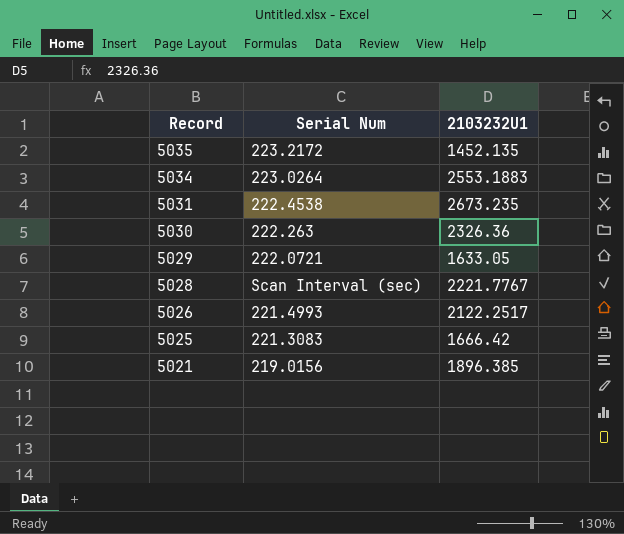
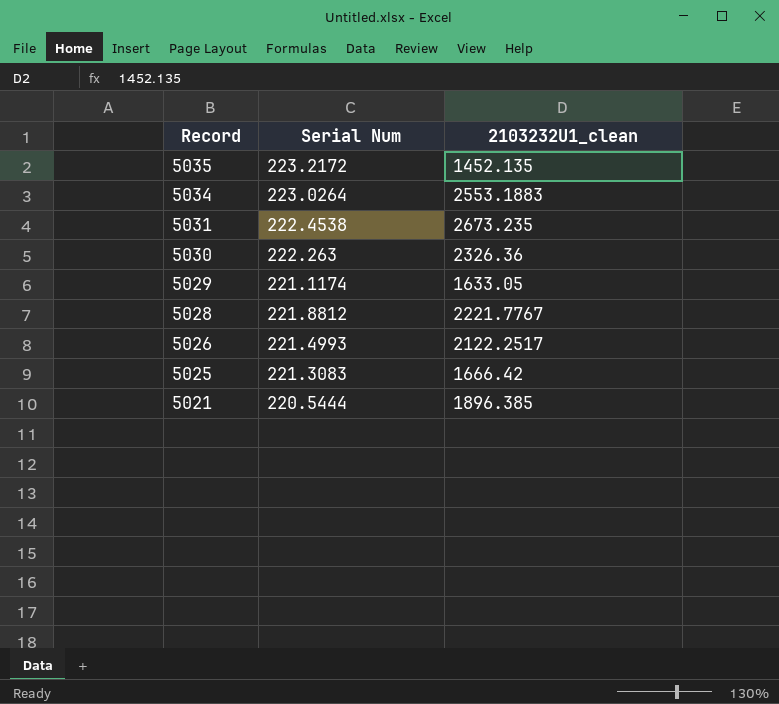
column name: 2103232U1 -> 2103232U1_clean
5029 | Serial Num: 222.0721 -> 221.1174
5028 | Serial Num: Scan Interval (sec) -> 221.8812
5021 | Serial Num: 219.0156 -> 220.5444

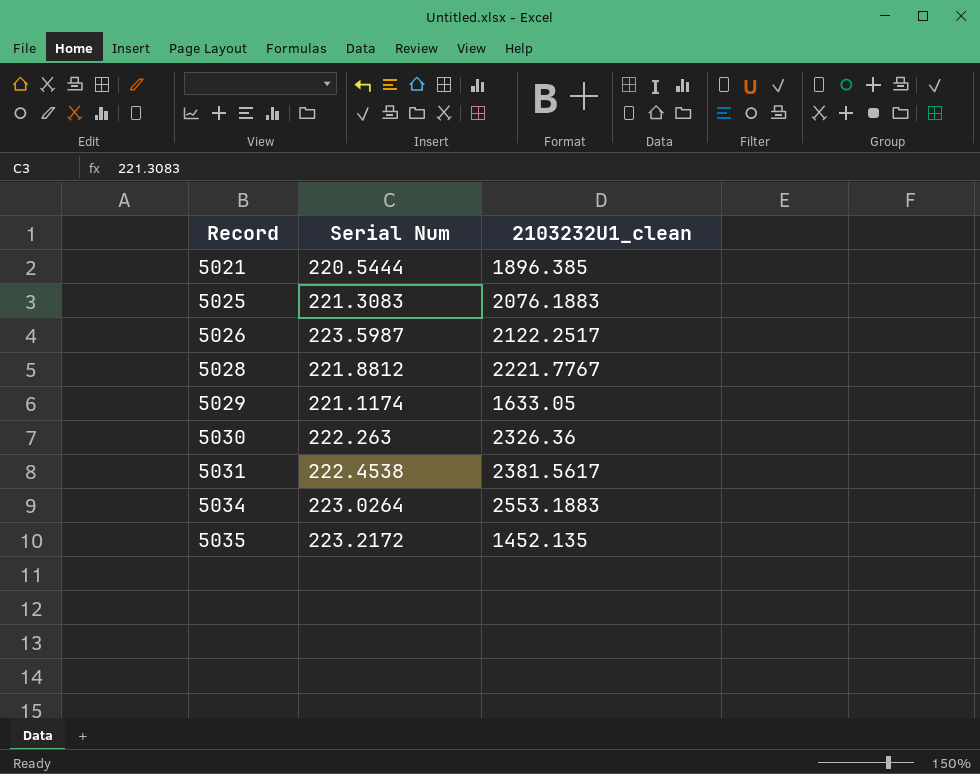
row order: Record descending -> Record ascending
5025 | 2103232U1_clean: 1666.42 -> 2076.1883
5026 | Serial Num: 221.4993 -> 223.5987
5031 | 2103232U1_clean: 2673.235 -> 2381.5617

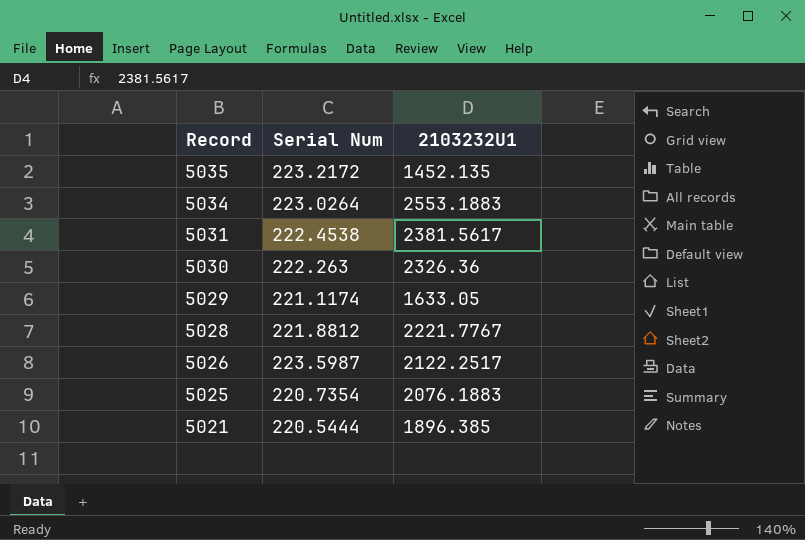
row order: Record ascending -> Record descending
column name: 2103232U1_clean -> 2103232U1
5025 | Serial Num: 221.3083 -> 220.7354

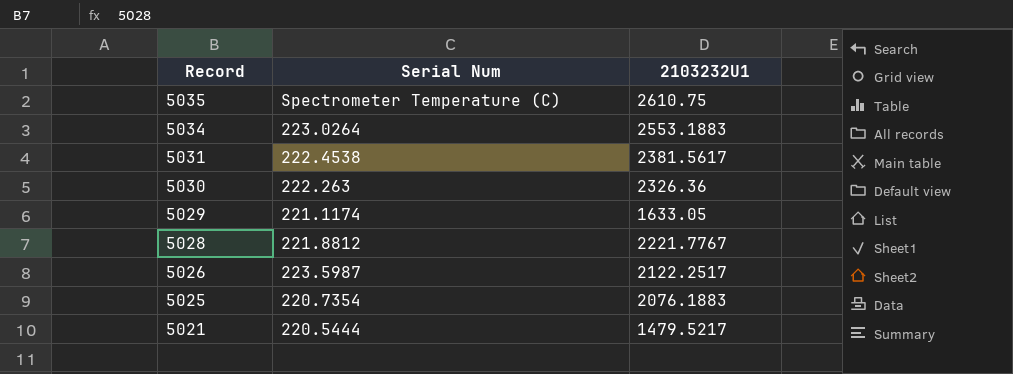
5035 | Serial Num: 223.2172 -> Spectrometer Temperature (C)
5035 | 2103232U1: 1452.135 -> 2610.75
5021 | 2103232U1: 1896.385 -> 1479.5217

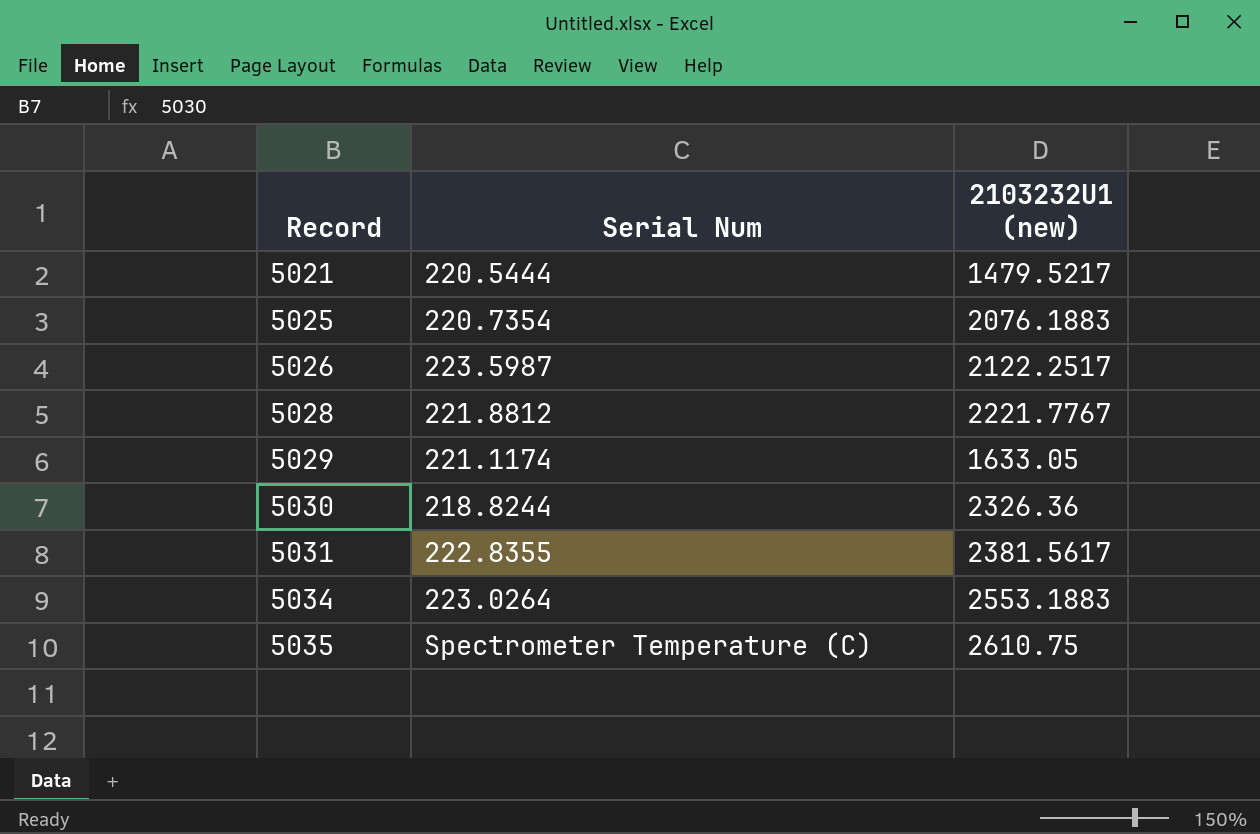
row order: Record descending -> Record ascending
column name: 2103232U1 -> 2103232U1 (new)
5030 | Serial Num: 222.263 -> 218.8244
5031 | Serial Num: 222.4538 -> 222.8355

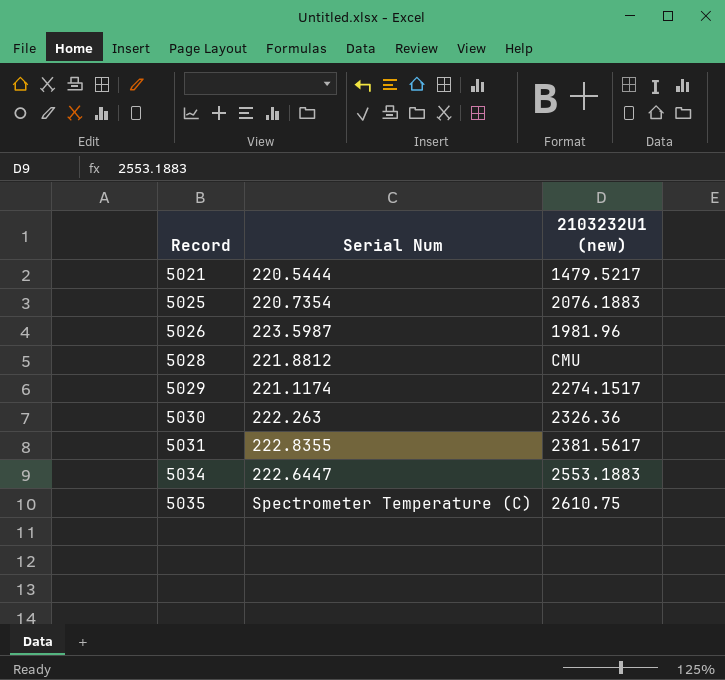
5026 | 2103232U1 (new): 2122.2517 -> 1981.96
5028 | 2103232U1 (new): 2221.7767 -> CMU
5029 | 2103232U1 (new): 1633.05 -> 2274.1517
5030 | Serial Num: 218.8244 -> 222.263
5034 | Serial Num: 223.0264 -> 222.6447

